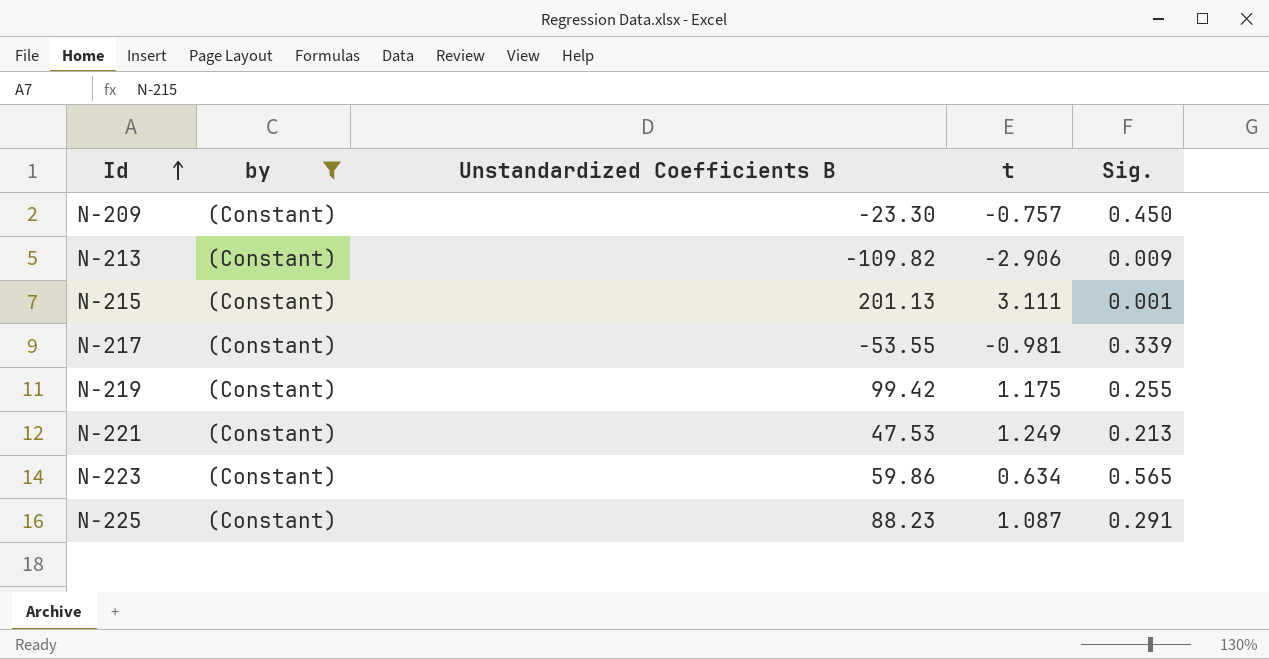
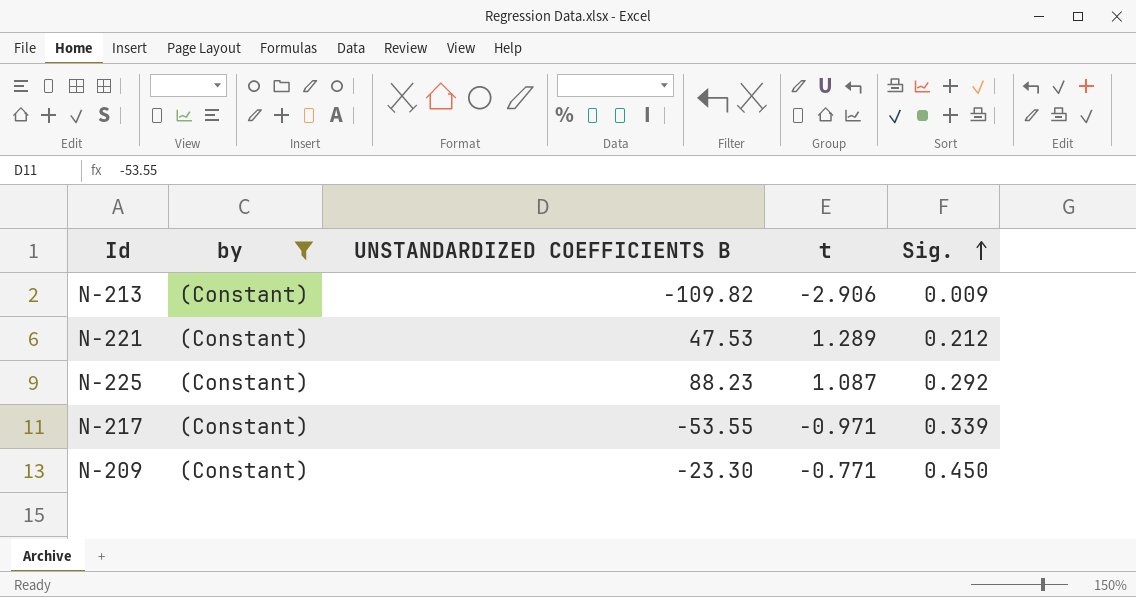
row order: Id ascending -> Sig. ascending
column name: Unstandardized Coefficients B -> UNSTANDARDIZED COEFFICIENTS B
row N-215: (Constant) | 201.13 | 3.111 | 0.001 -> none
row N-219: (Constant) | 99.42 | 1.175 | 0.255 -> none
row N-223: (Constant) | 59.86 | 0.634 | 0.565 -> none
N-221 | t: 1.249 -> 1.289
N-221 | Sig.: 0.213 -> 0.212
N-225 | Sig.: 0.291 -> 0.292
N-217 | t: -0.981 -> -0.971
N-209 | t: -0.757 -> -0.771

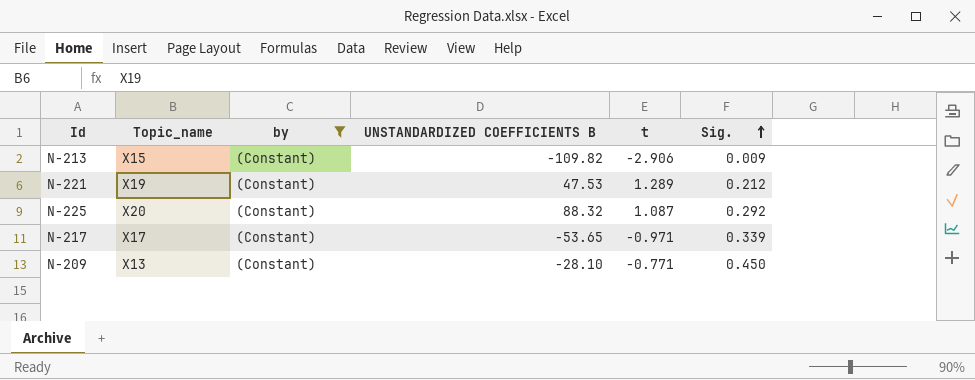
column Topic_name | position: none -> 2
N-225 | UNSTANDARDIZED COEFFICIENTS B: 88.23 -> 88.32
N-217 | UNSTANDARDIZED COEFFICIENTS B: -53.55 -> -53.65
N-209 | UNSTANDARDIZED COEFFICIENTS B: -23.30 -> -28.10

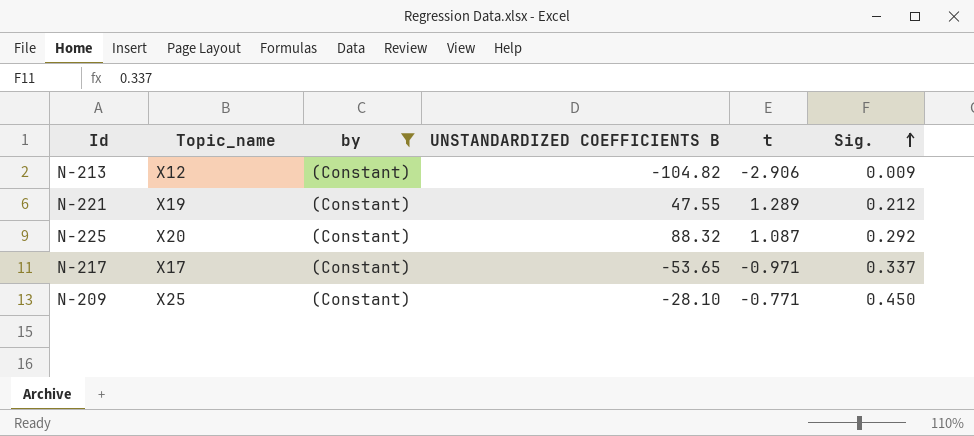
N-213 | Topic_name: X15 -> X12
N-213 | UNSTANDARDIZED COEFFICIENTS B: -109.82 -> -104.82
N-221 | UNSTANDARDIZED COEFFICIENTS B: 47.53 -> 47.55
N-217 | Sig.: 0.339 -> 0.337
N-209 | Topic_name: X13 -> X25

